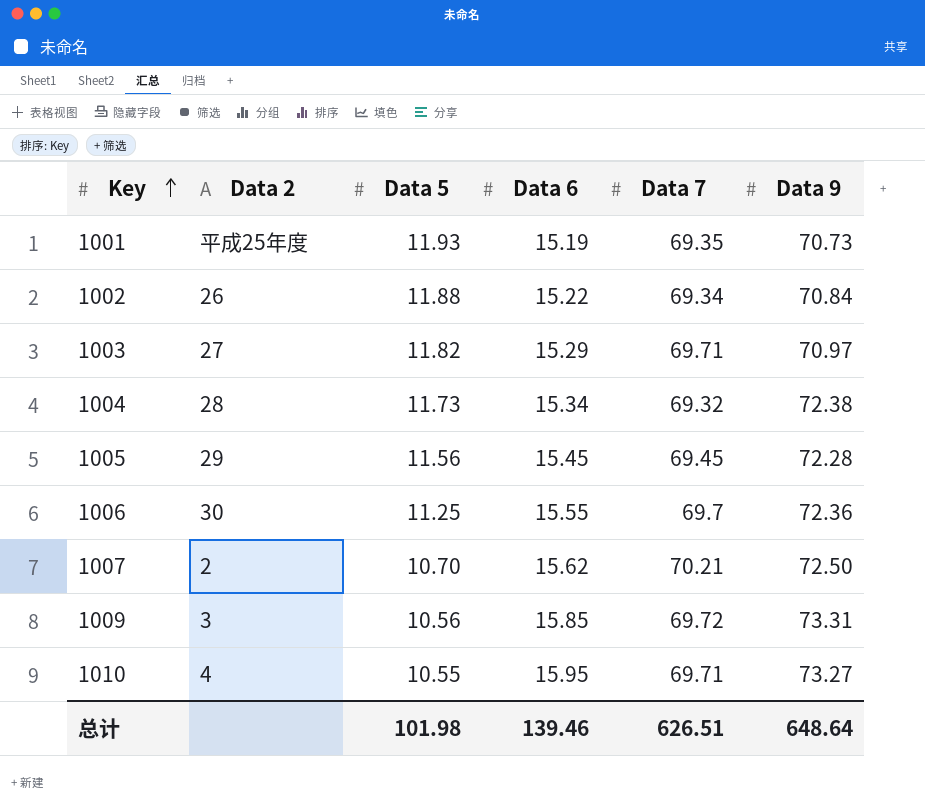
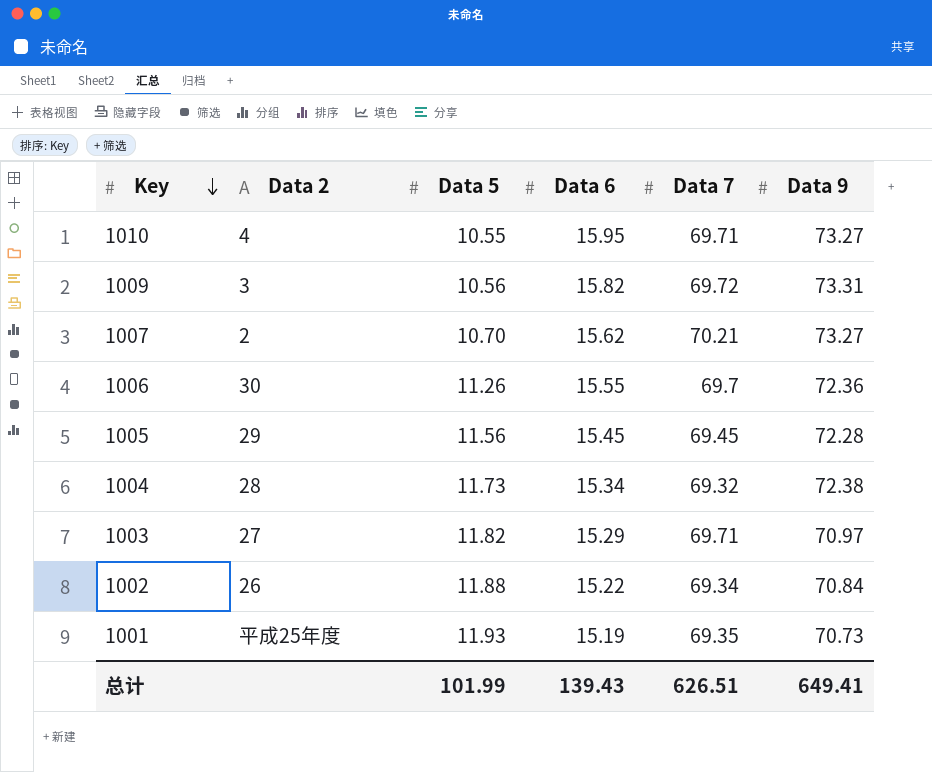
row order: Key ascending -> Key descending
1009 | Data 6: 15.85 -> 15.82
1007 | Data 9: 72.50 -> 73.27
1006 | Data 5: 11.25 -> 11.26
总计 | Data 5: 101.98 -> 101.99
总计 | Data 6: 139.46 -> 139.43
总计 | Data 9: 648.64 -> 649.41

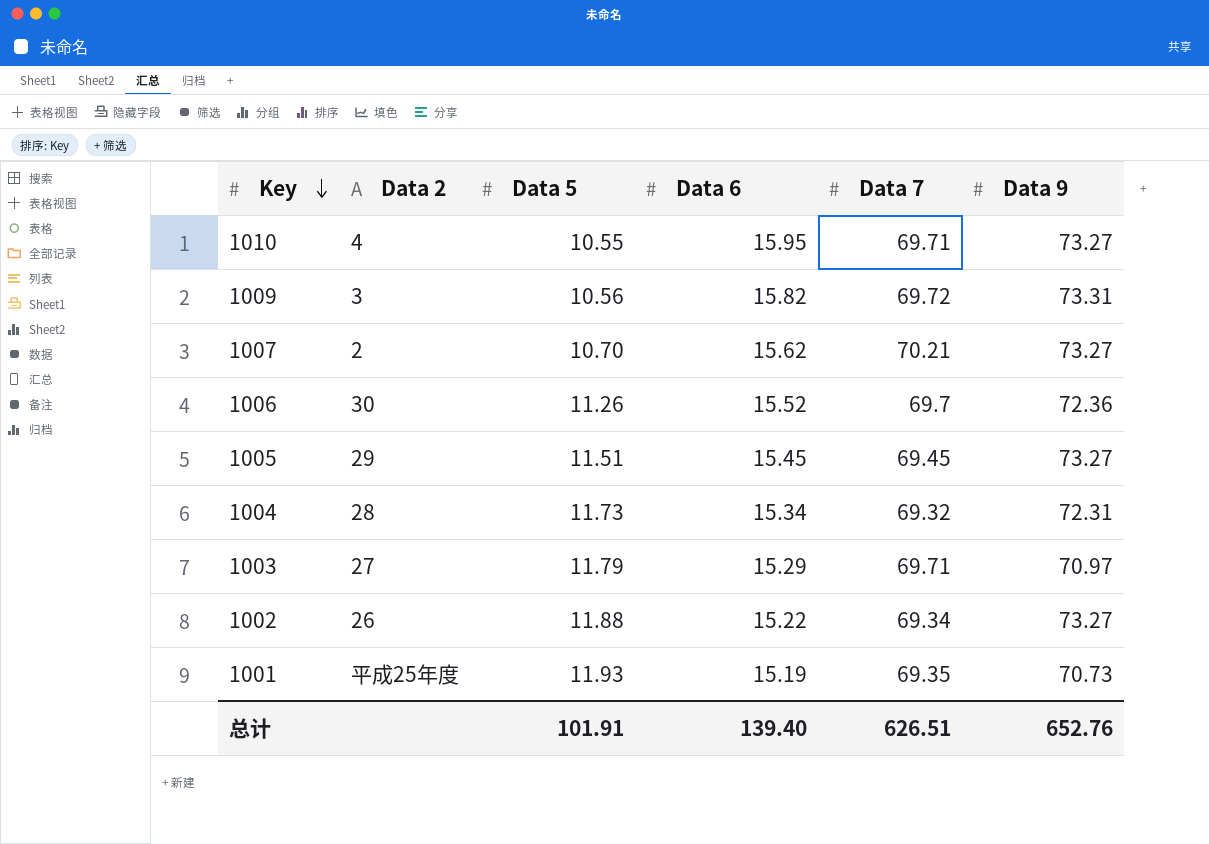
1006 | Data 6: 15.55 -> 15.52
1005 | Data 5: 11.56 -> 11.51
1005 | Data 9: 72.28 -> 73.27
1004 | Data 9: 72.38 -> 72.31
1003 | Data 5: 11.82 -> 11.79
1002 | Data 9: 70.84 -> 73.27
总计 | Data 5: 101.99 -> 101.91
总计 | Data 6: 139.43 -> 139.40
总计 | Data 9: 649.41 -> 652.76

